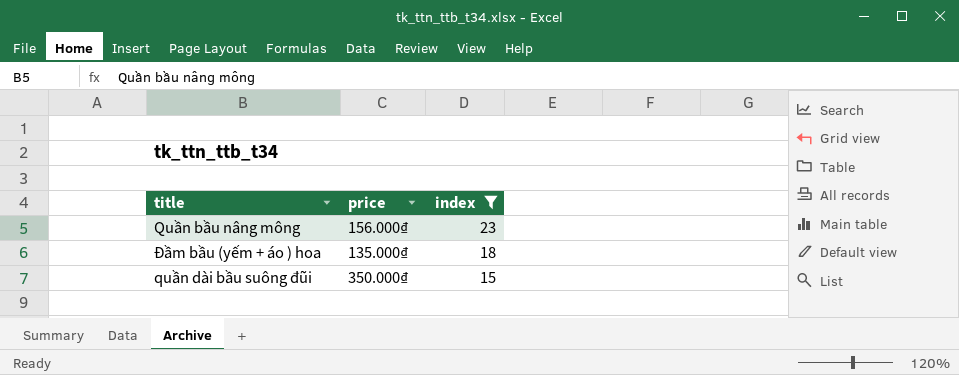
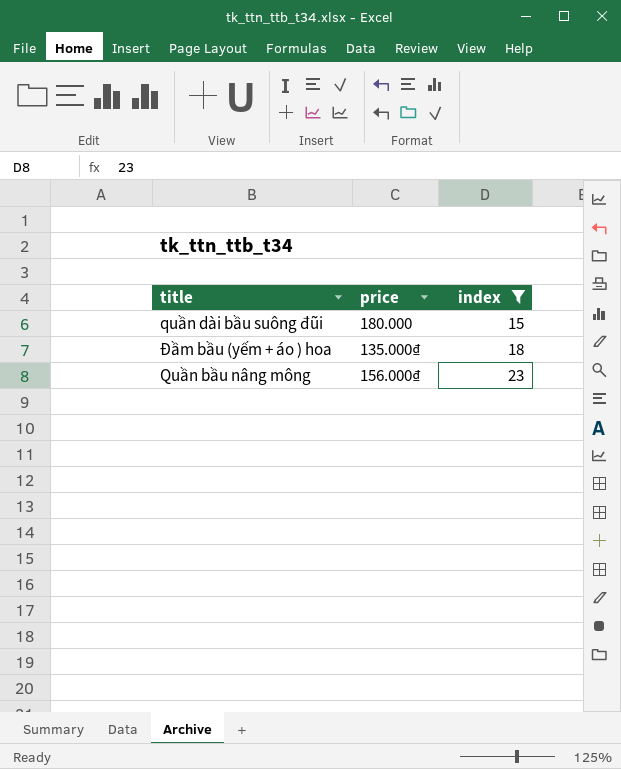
row order: index descending -> index ascending
quần dài bầu suông đũi | price: 350.000₫ -> 180.000

